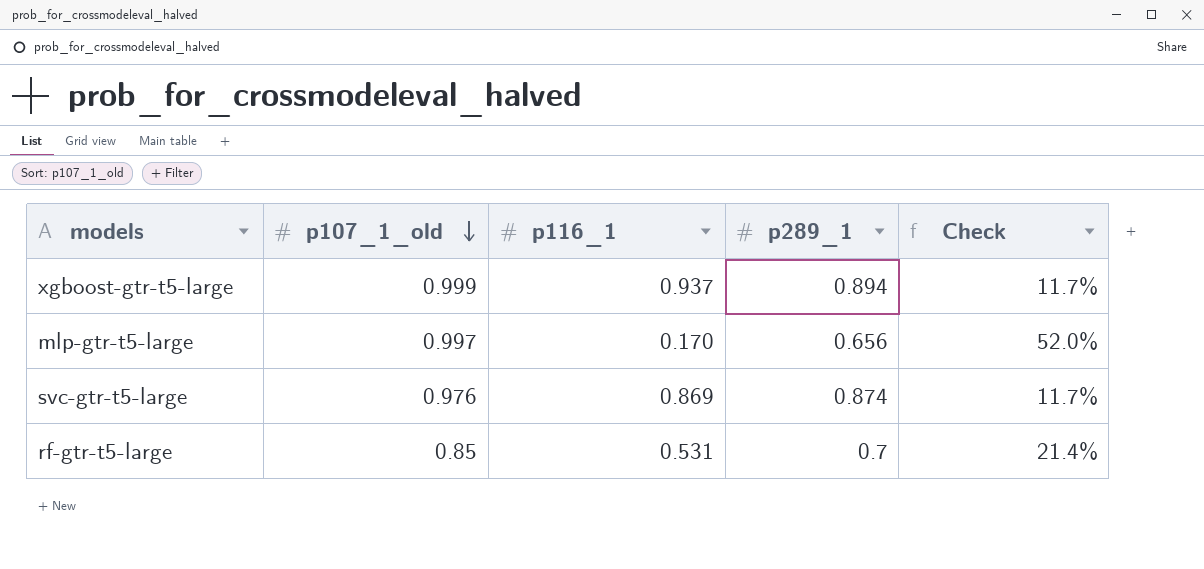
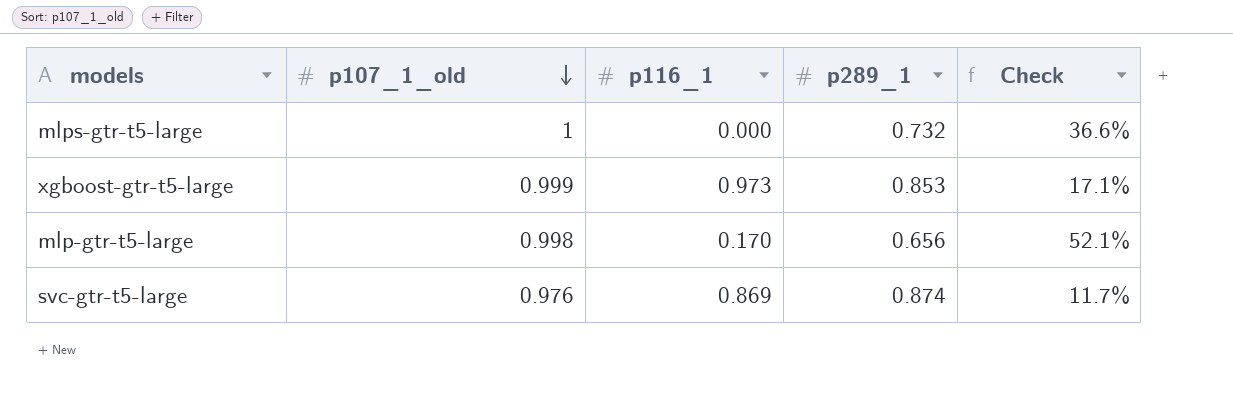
row rf-gtr-t5-large: 0.85 | 0.531 | 0.7 | 21.4% -> none
row mlps-gtr-t5-large: none -> 1 | 0.000 | 0.732 | 36.6%
xgboost-gtr-t5-large | p116_1: 0.937 -> 0.973
xgboost-gtr-t5-large | p289_1: 0.894 -> 0.853
xgboost-gtr-t5-large | Check: 11.7% -> 17.1%
mlp-gtr-t5-large | p107_1_old: 0.997 -> 0.998
mlp-gtr-t5-large | Check: 52.0% -> 52.1%

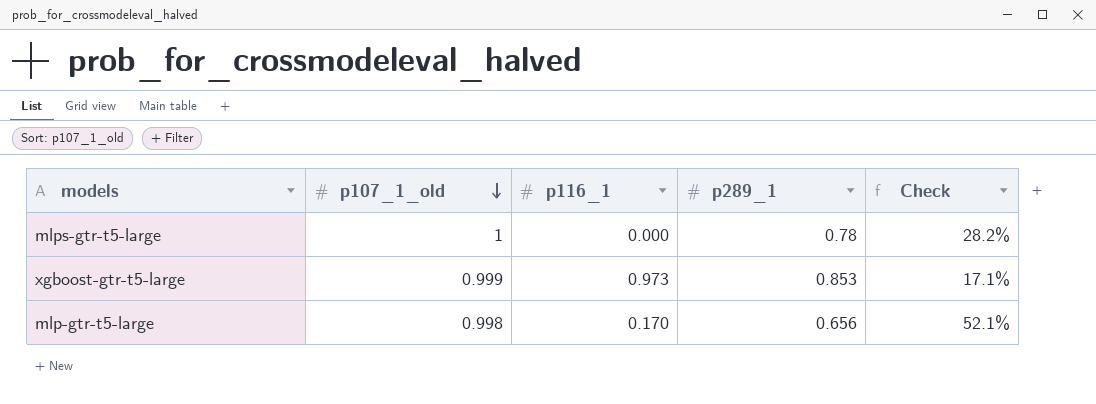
row svc-gtr-t5-large: 0.976 | 0.869 | 0.874 | 11.7% -> none
mlps-gtr-t5-large | p289_1: 0.732 -> 0.78
mlps-gtr-t5-large | Check: 36.6% -> 28.2%

